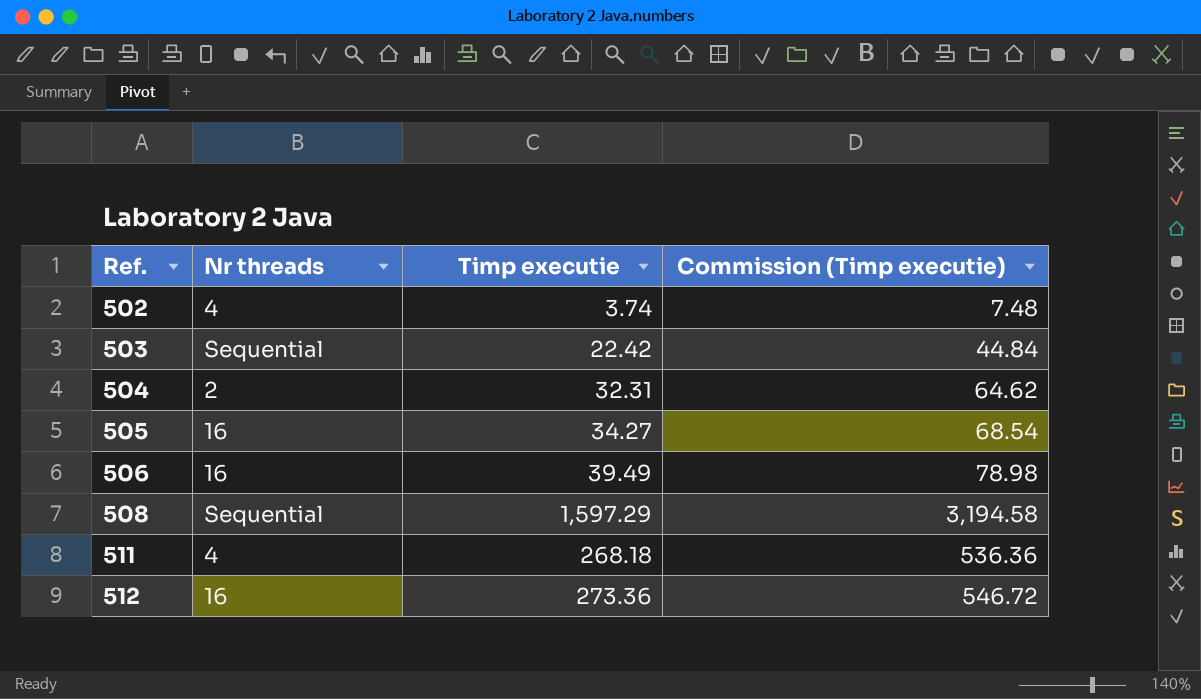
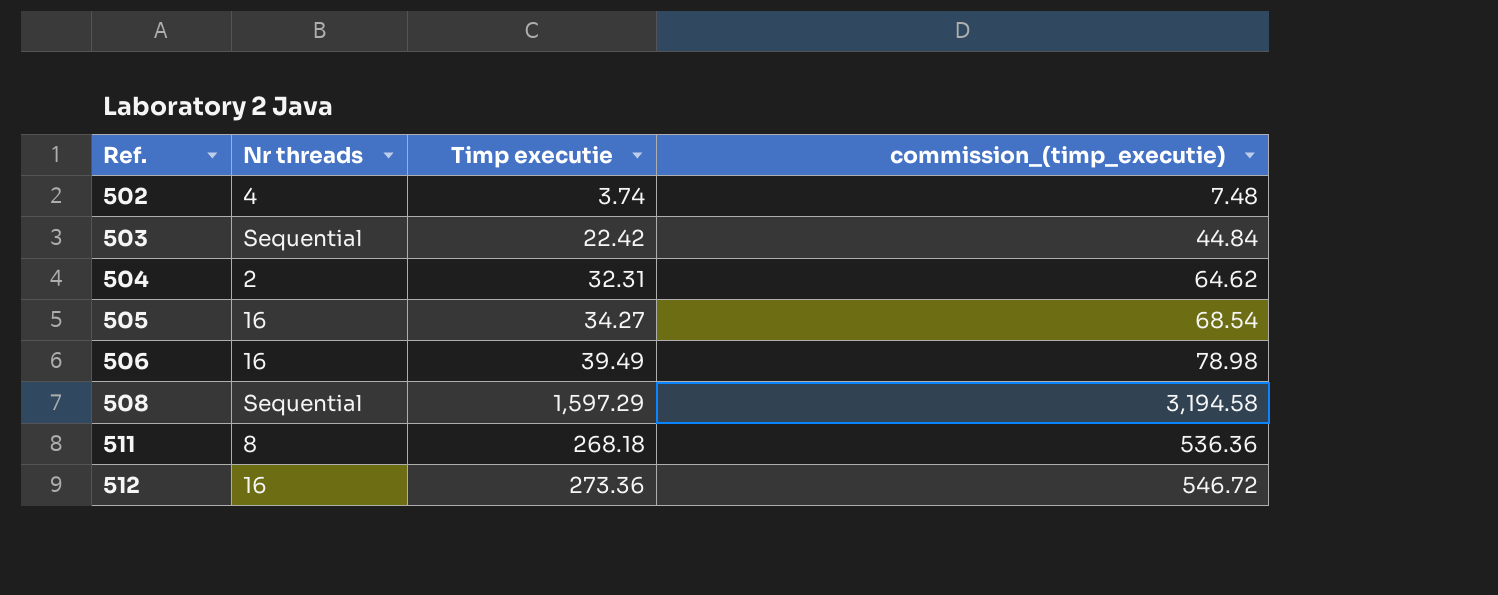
column name: Commission (Timp executie) -> commission_(timp_executie)
511 | Nr threads: 4 -> 8

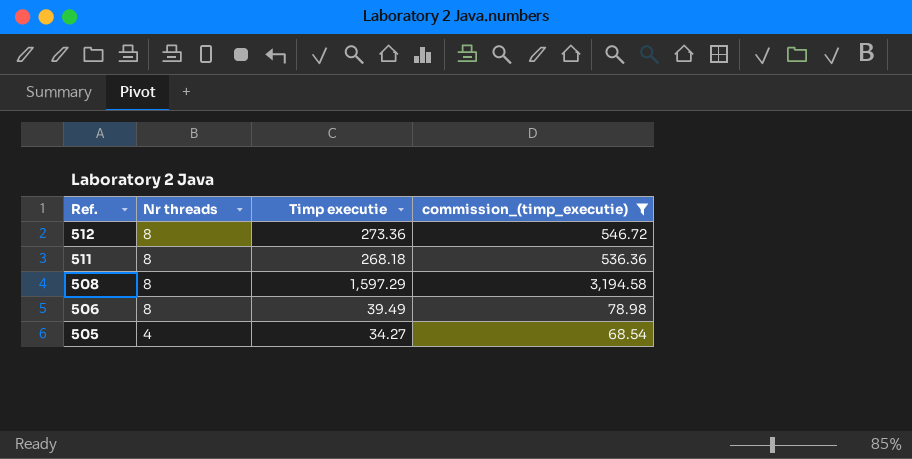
filter: none -> commission_(timp_executie) >= 68.54
row order: Ref. ascending -> Ref. descending
512 | Nr threads: 16 -> 8
508 | Nr threads: Sequential -> 8
506 | Nr threads: 16 -> 8
505 | Nr threads: 16 -> 4

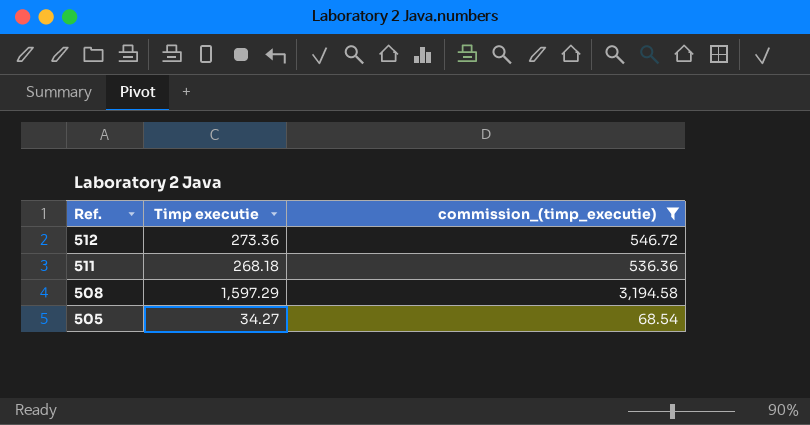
column Nr threads | position: 2 -> none
row 506: 8 | 39.49 | 78.98 -> none

